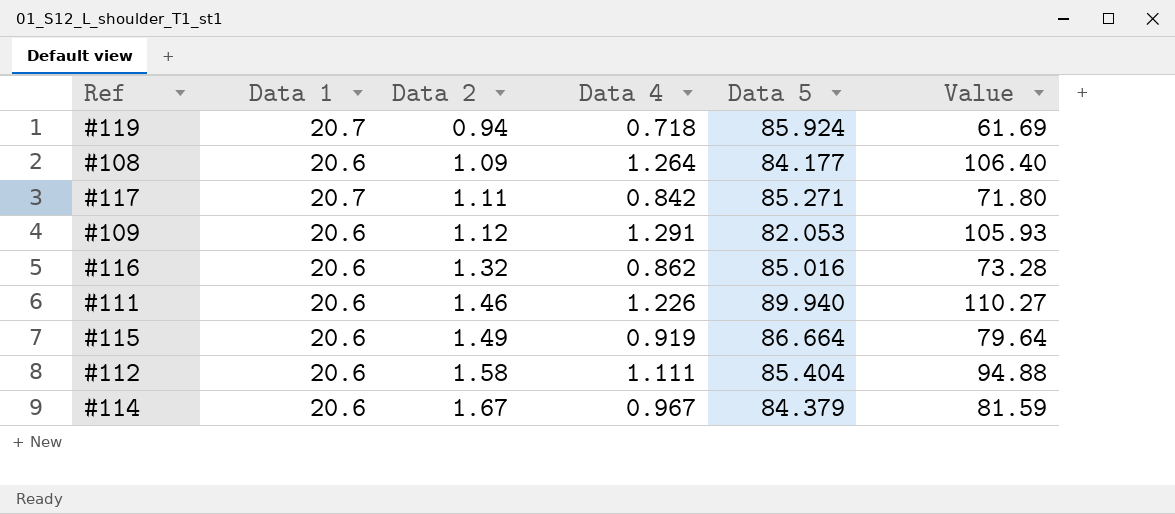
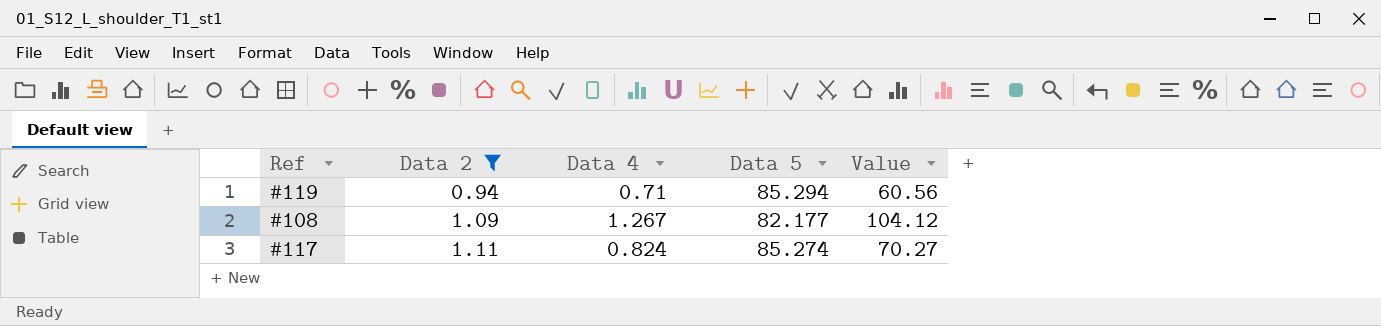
filter: none -> Data 2 <= 1.11
column Data 1 | position: 2 -> none
#119 | Data 4: 0.718 -> 0.71
#119 | Data 5: 85.924 -> 85.294
#119 | Value: 61.69 -> 60.56
#108 | Data 4: 1.264 -> 1.267
#108 | Data 5: 84.177 -> 82.177
#108 | Value: 106.40 -> 104.12
#117 | Data 4: 0.842 -> 0.824
#117 | Data 5: 85.271 -> 85.274
#117 | Value: 71.80 -> 70.27

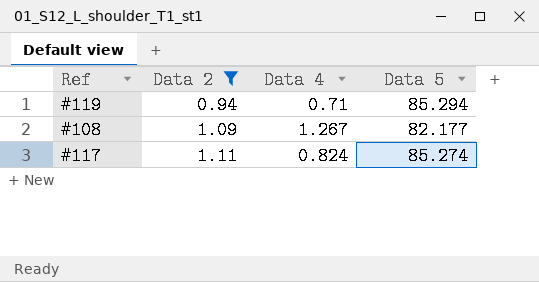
column Value | formula: [Data 4] * [Data 5] -> none

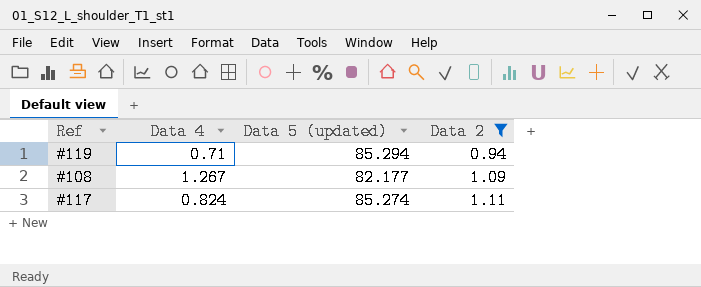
column name: Data 5 -> Data 5 (updated)
column Data 2 | position: 2 -> 4

